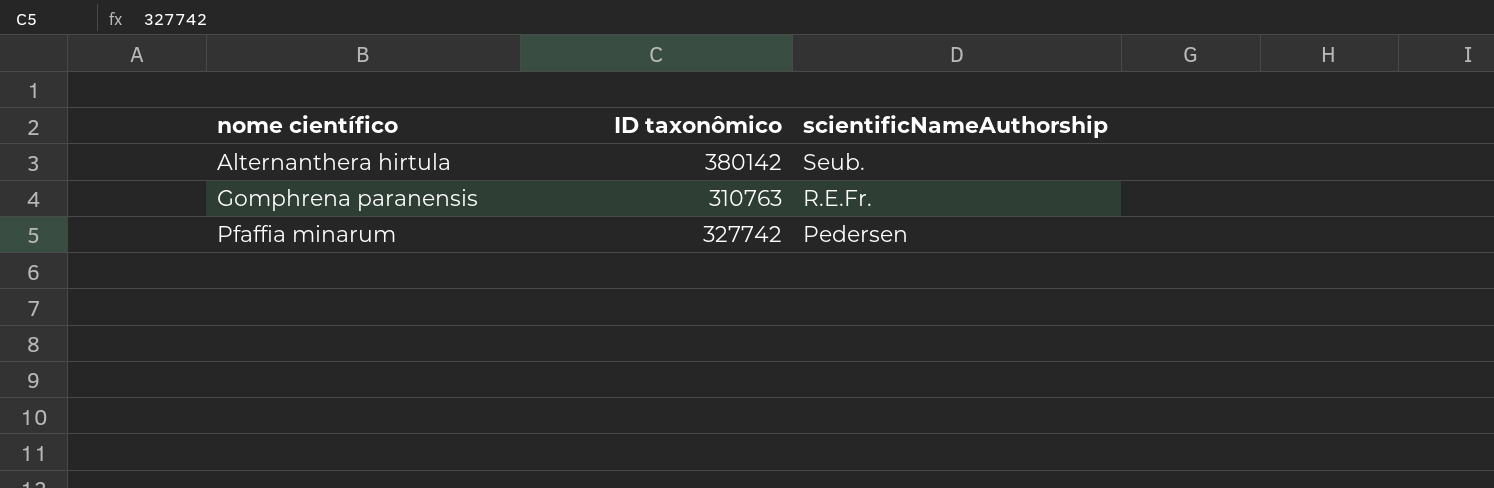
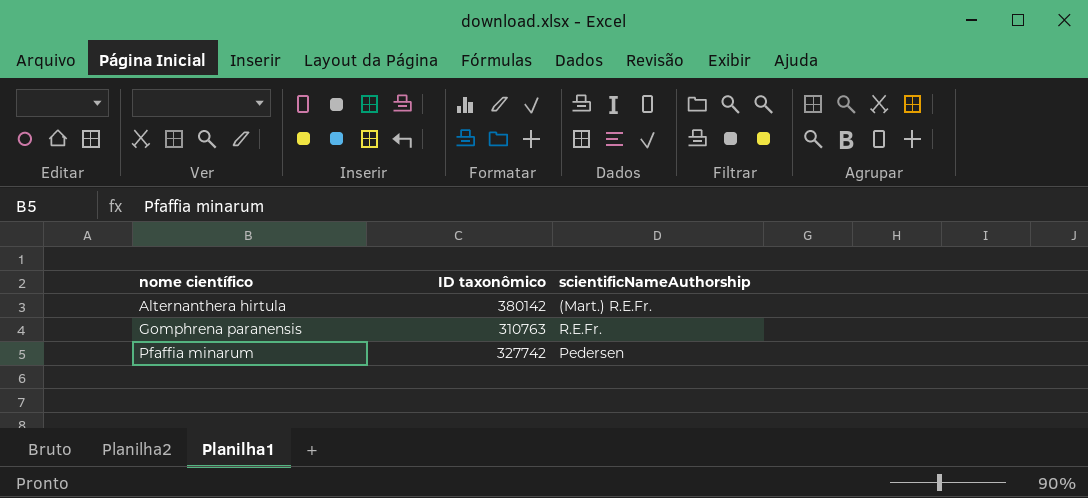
Alternanthera hirtula | scientificNameAuthorship: Seub. -> (Mart.) R.E.Fr.

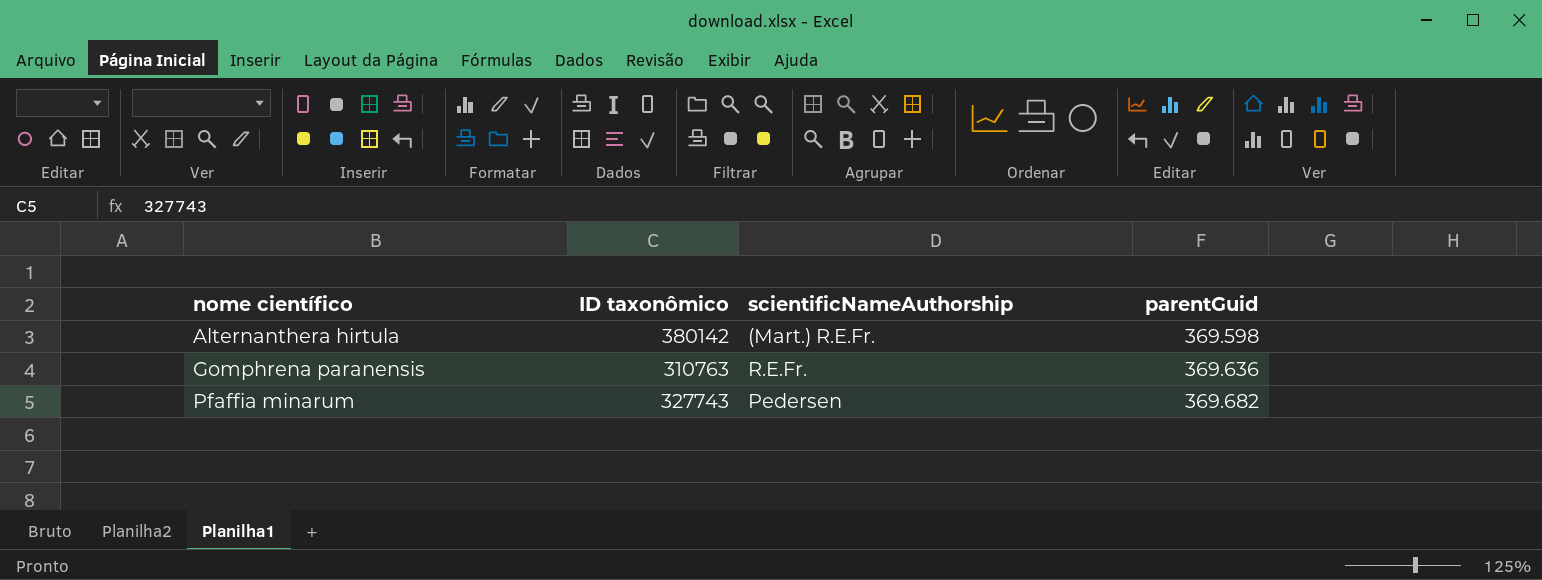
column parentGuid | position: none -> 4
Pfaffia minarum | ID taxonômico: 327742 -> 327743

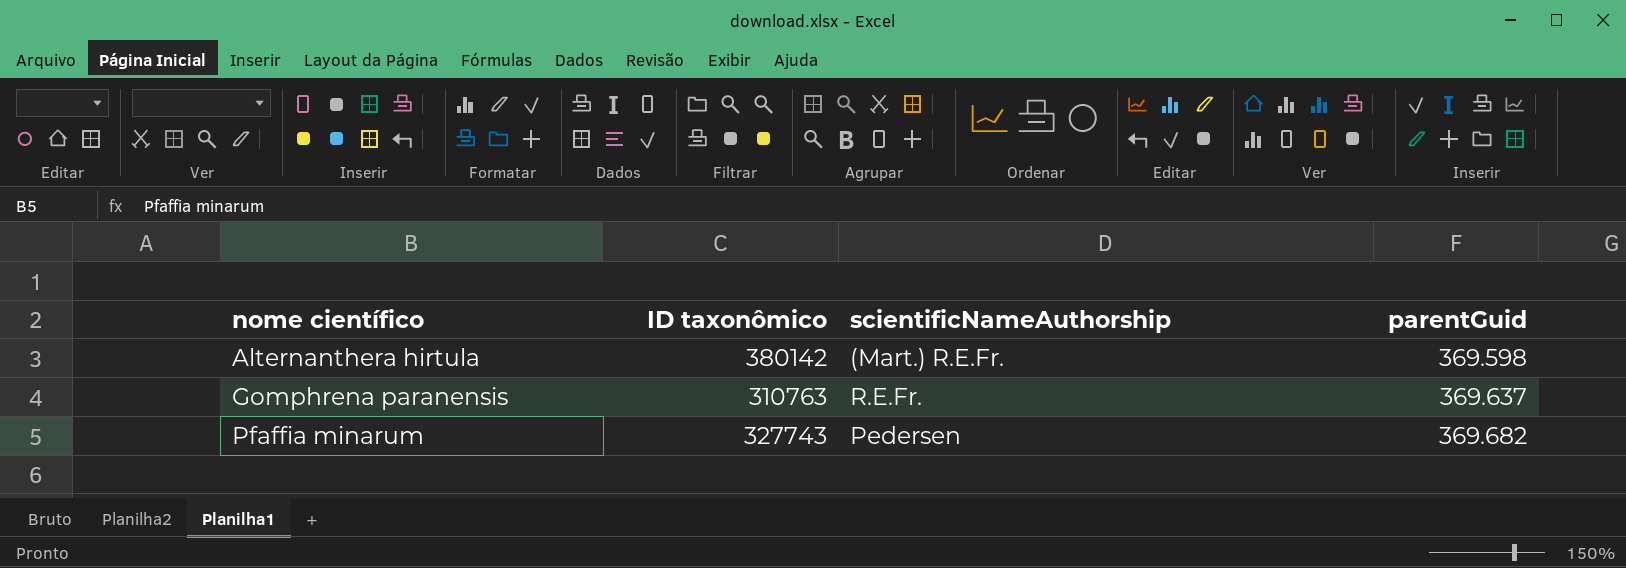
Gomphrena paranensis | parentGuid: 369.636 -> 369.637

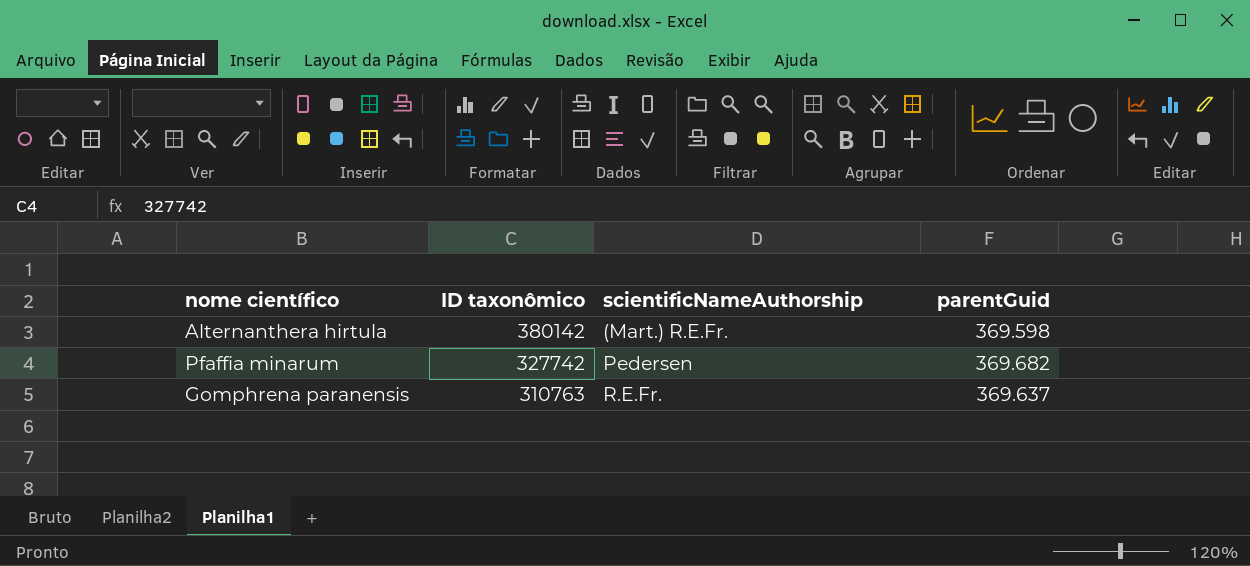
row order: nome científico ascending -> ID taxonômico descending
Pfaffia minarum | ID taxonômico: 327743 -> 327742

